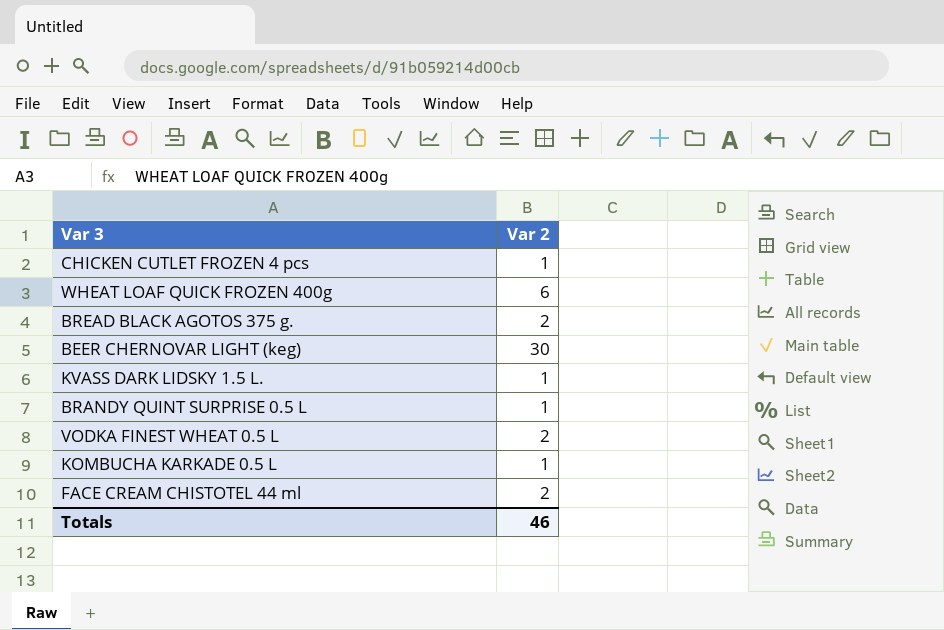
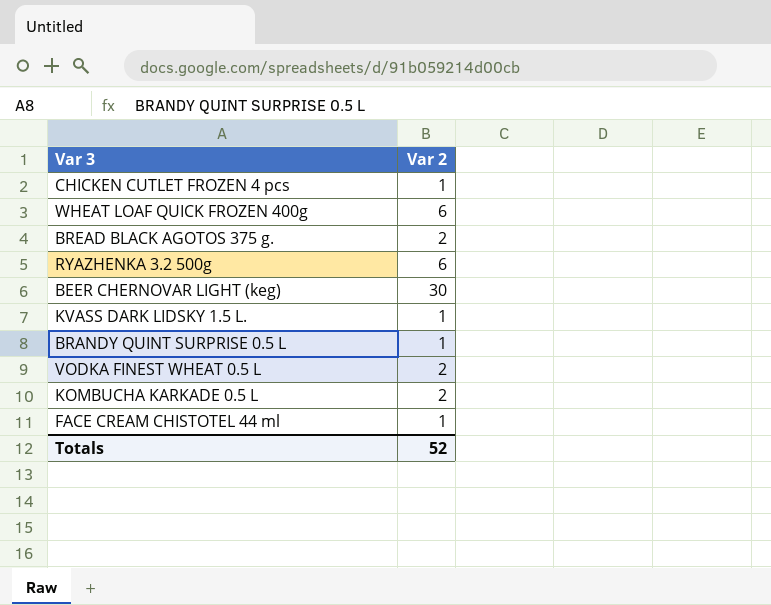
row RYAZHENKA 3.2 500g: none -> 6
KOMBUCHA KARKADE 0.5 L | Var 2: 1 -> 2
FACE CREAM CHISTOTEL 44 ml | Var 2: 2 -> 1
Totals | Var 2: 46 -> 52

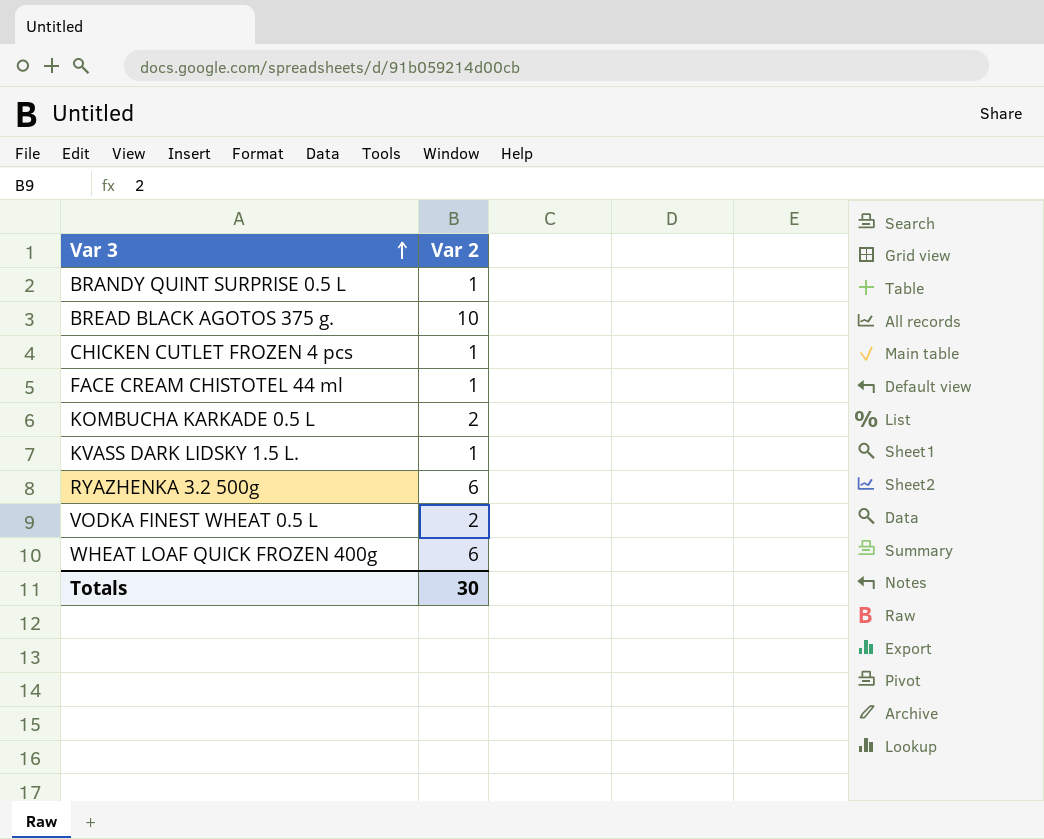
row order: none -> Var 3 ascending
row BEER CHERNOVAR LIGHT (keg): 30 -> none
BREAD BLACK AGOTOS 375 g. | Var 2: 2 -> 10
Totals | Var 2: 52 -> 30

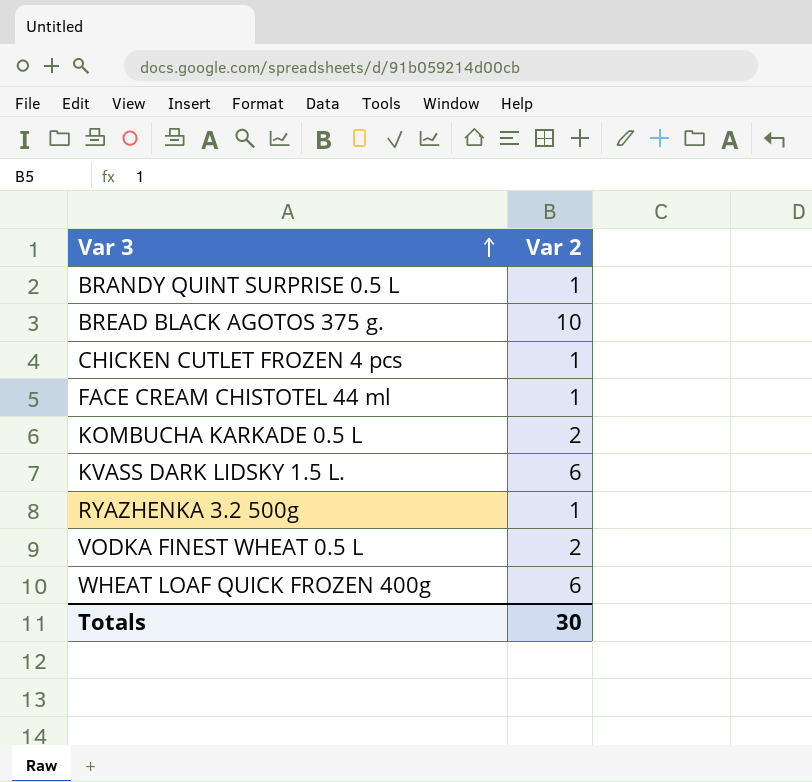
KVASS DARK LIDSKY 1.5 L. | Var 2: 1 -> 6
RYAZHENKA 3.2 500g | Var 2: 6 -> 1

